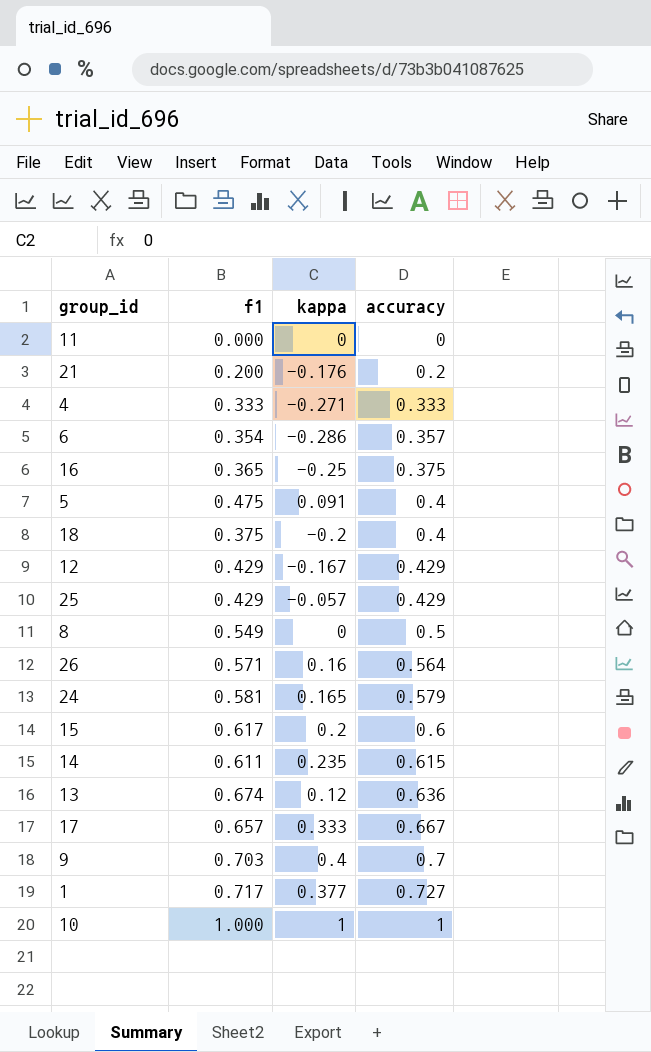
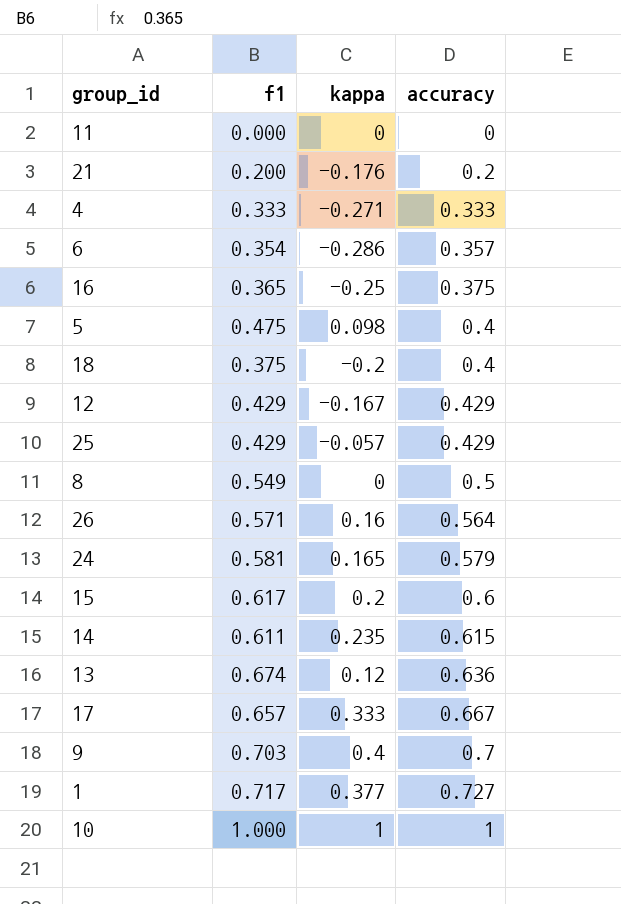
5 | kappa: 0.091 -> 0.098

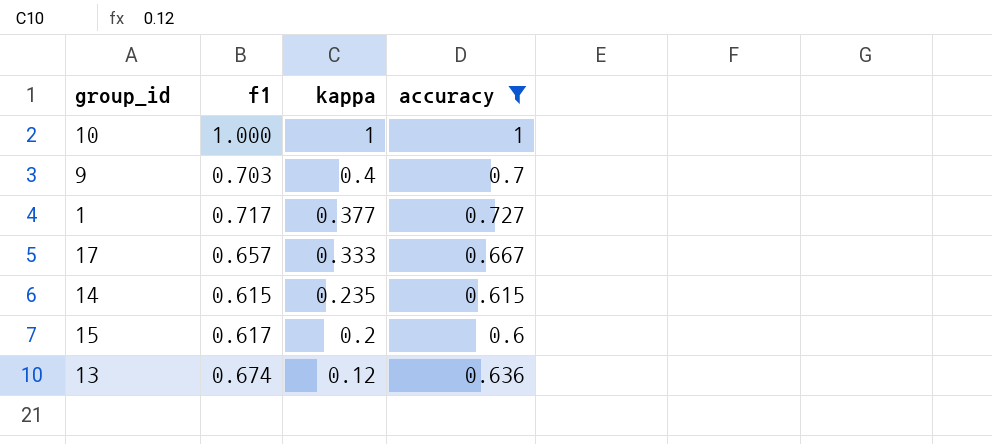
filter: none -> accuracy >= 0.6
row order: accuracy ascending -> kappa descending
14 | f1: 0.611 -> 0.615

